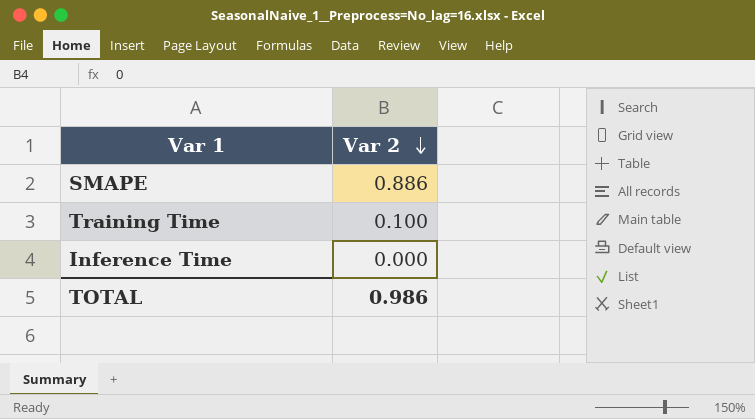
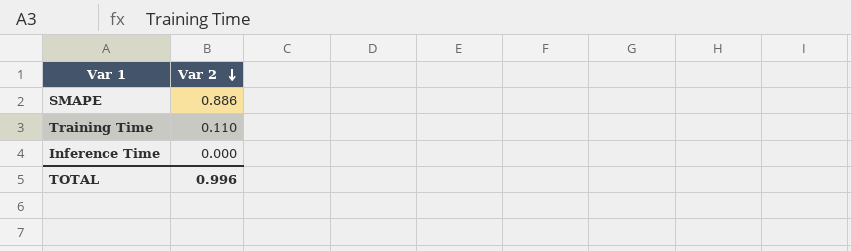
Training Time | Var 2: 0.100 -> 0.110
TOTAL | Var 2: 0.986 -> 0.996

